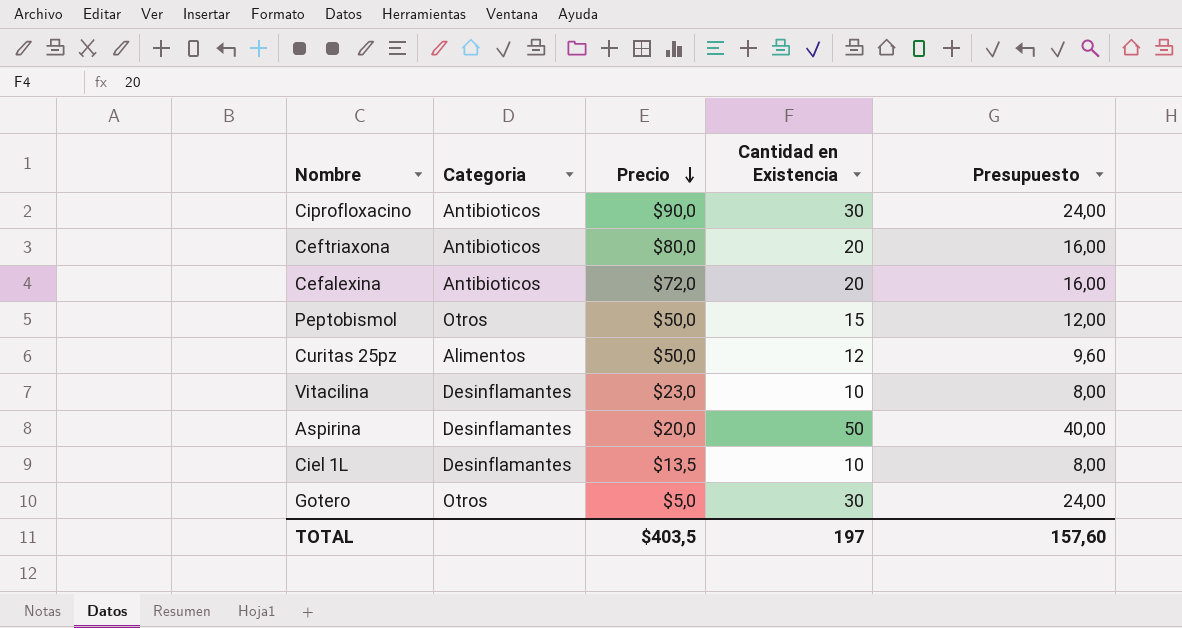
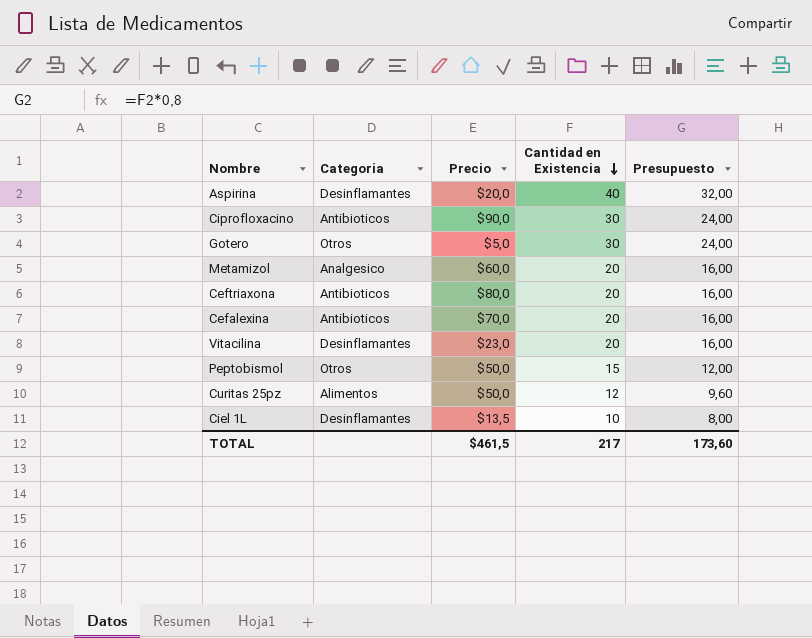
row order: Precio descending -> Cantidad en Existencia descending
Aspirina | Cantidad en Existencia: 50 -> 40
Aspirina | Presupuesto: 40,00 -> 32,00
row Metamizol: none -> Analgesico | $60,0 | 20 | 16,00
Cefalexina | Precio: $72,0 -> $70,0
Vitacilina | Cantidad en Existencia: 10 -> 20
Vitacilina | Presupuesto: 8,00 -> 16,00
TOTAL | Precio: $403,5 -> $461,5
TOTAL | Cantidad en Existencia: 197 -> 217
TOTAL | Presupuesto: 157,60 -> 173,60

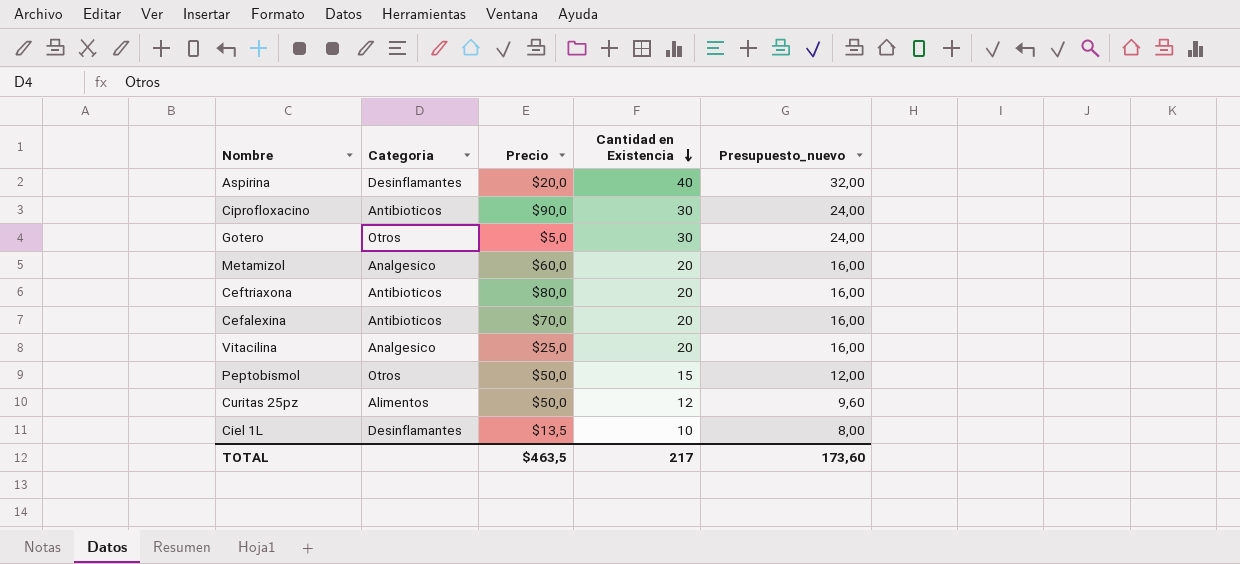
column name: Presupuesto -> Presupuesto_nuevo
Vitacilina | Categoria: Desinflamantes -> Analgesico
Vitacilina | Precio: $23,0 -> $25,0
TOTAL | Precio: $461,5 -> $463,5

